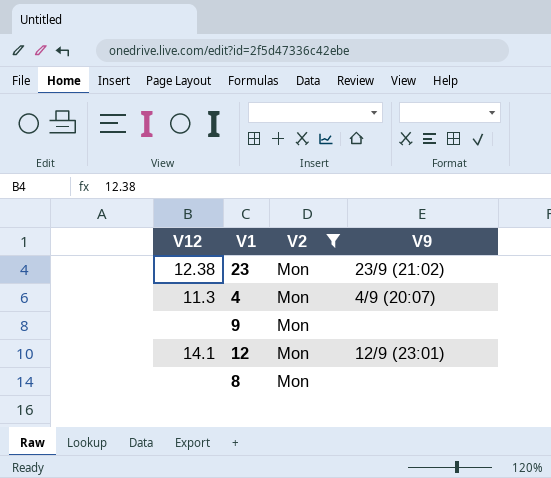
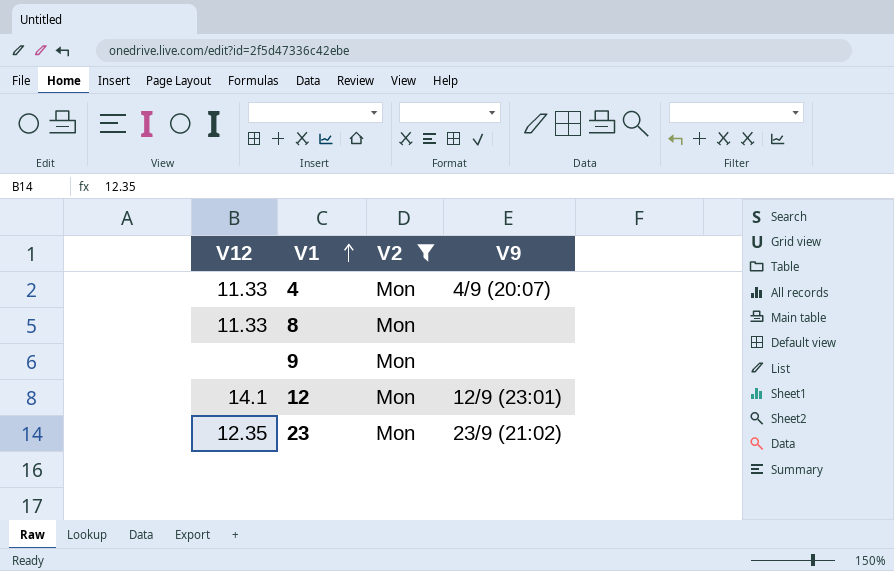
row order: none -> V1 ascending
4 | V12: 11.3 -> 11.33
8 | V12: none -> 11.33
23 | V12: 12.38 -> 12.35

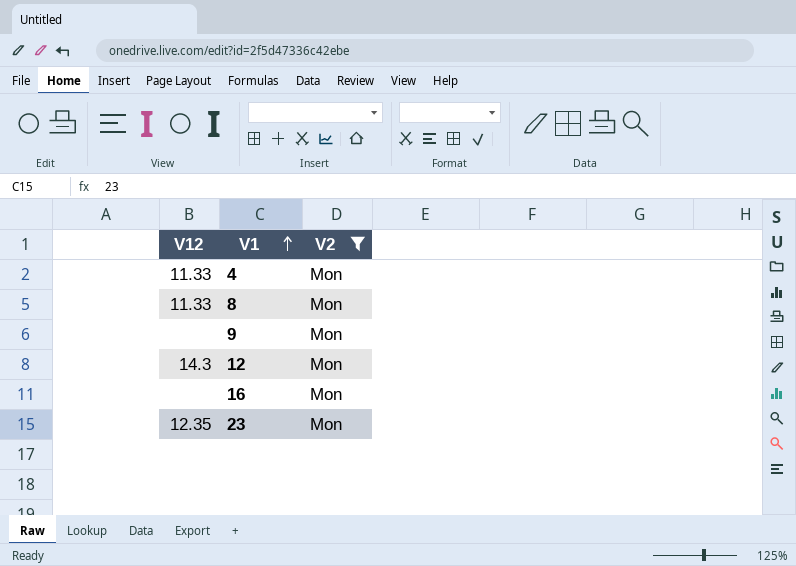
column V9 | position: 4 -> none
12 | V12: 14.1 -> 14.3
row 16: none -> none | Mon

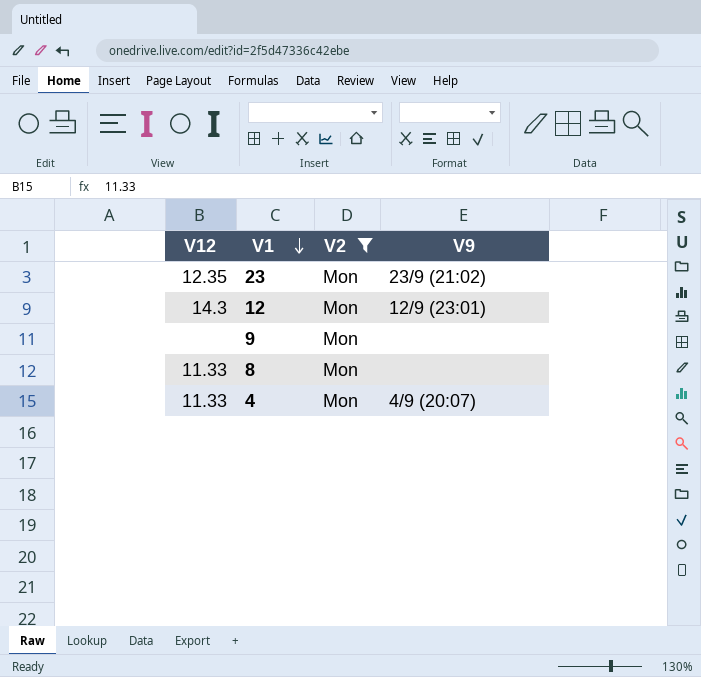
row order: V1 ascending -> V1 descending
column V9 | position: none -> 4
row 16: none | Mon -> none

